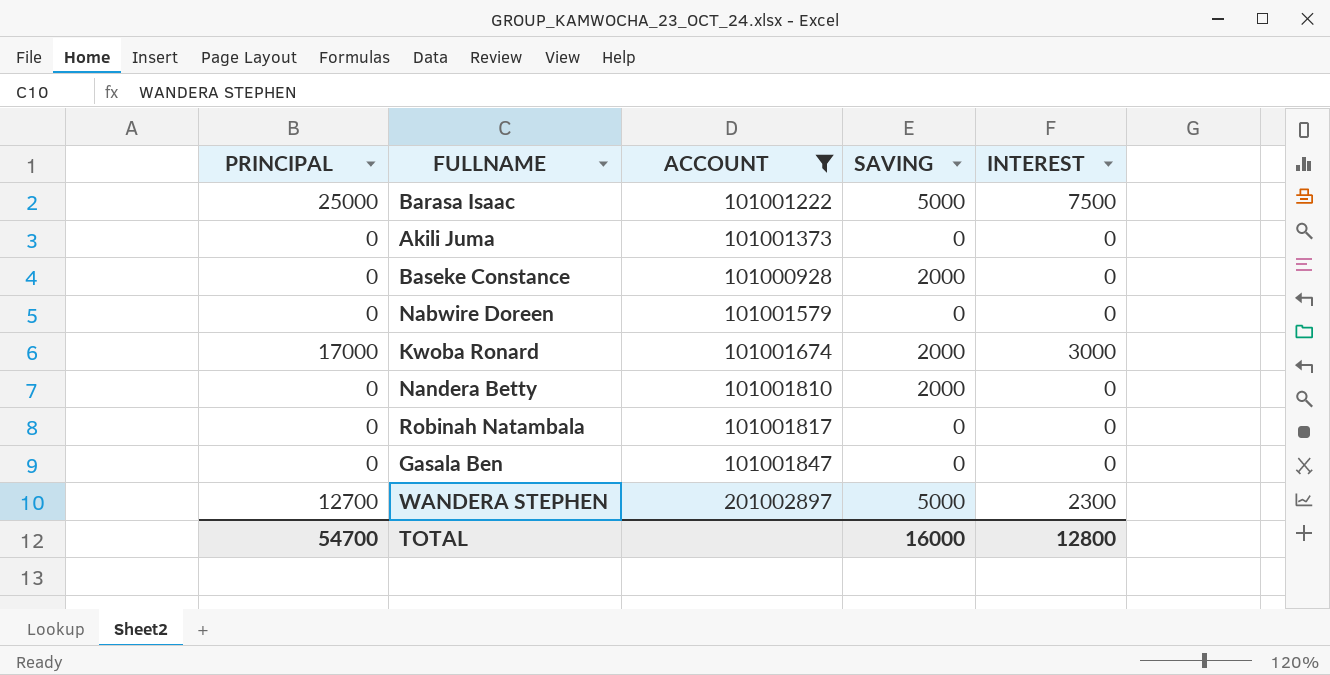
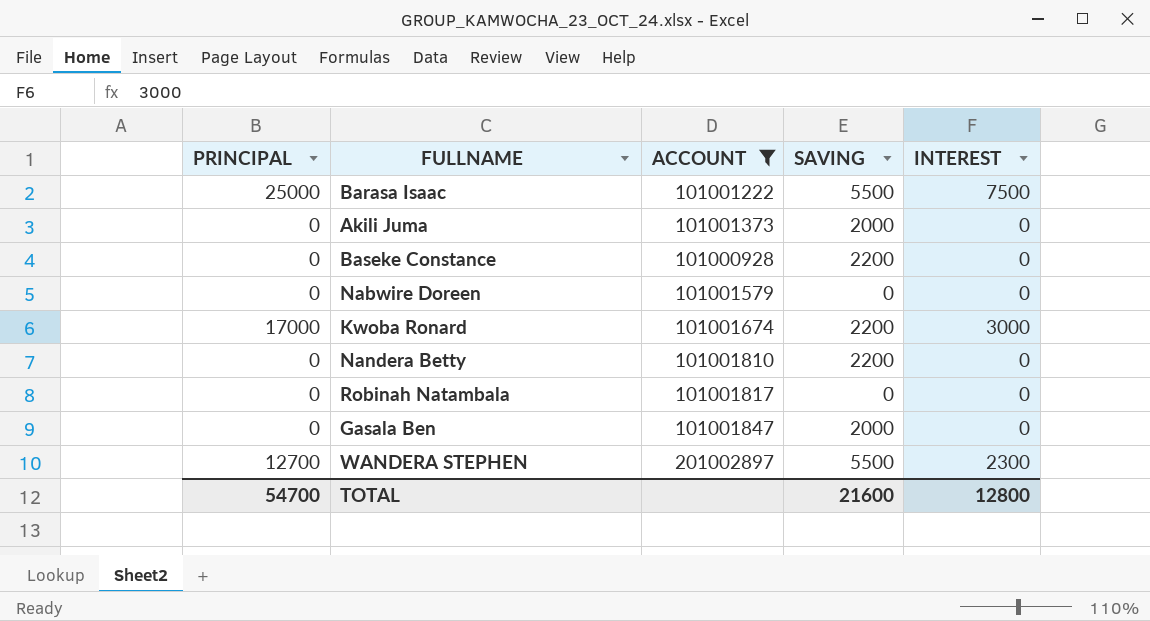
Barasa Isaac | SAVING: 5000 -> 5500
Akili Juma | SAVING: 0 -> 2000
Baseke Constance | SAVING: 2000 -> 2200
Kwoba Ronard | SAVING: 2000 -> 2200
Nandera Betty | SAVING: 2000 -> 2200
Gasala Ben | SAVING: 0 -> 2000
WANDERA STEPHEN | SAVING: 5000 -> 5500
TOTAL | SAVING: 16000 -> 21600

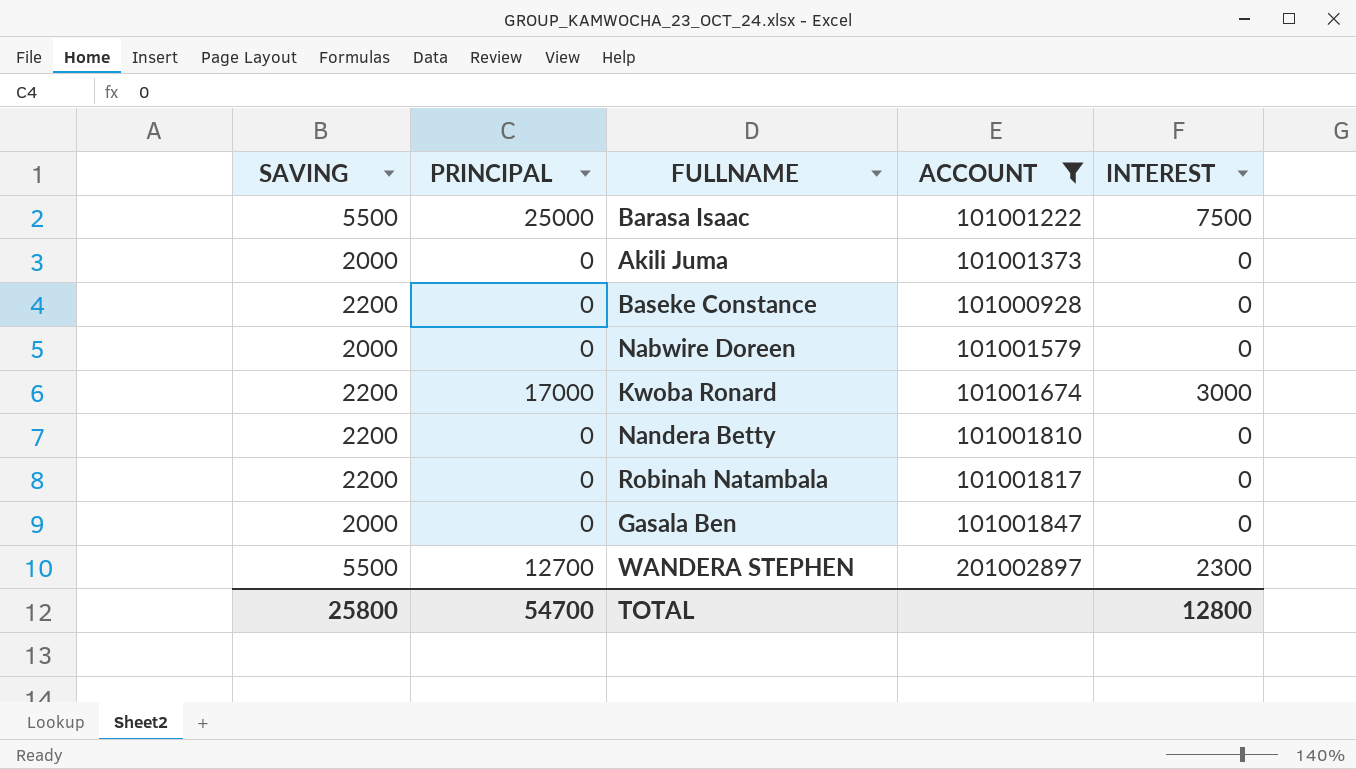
column SAVING | position: 4 -> 1
Nabwire Doreen | SAVING: 0 -> 2000
Robinah Natambala | SAVING: 0 -> 2200
TOTAL | SAVING: 21600 -> 25800

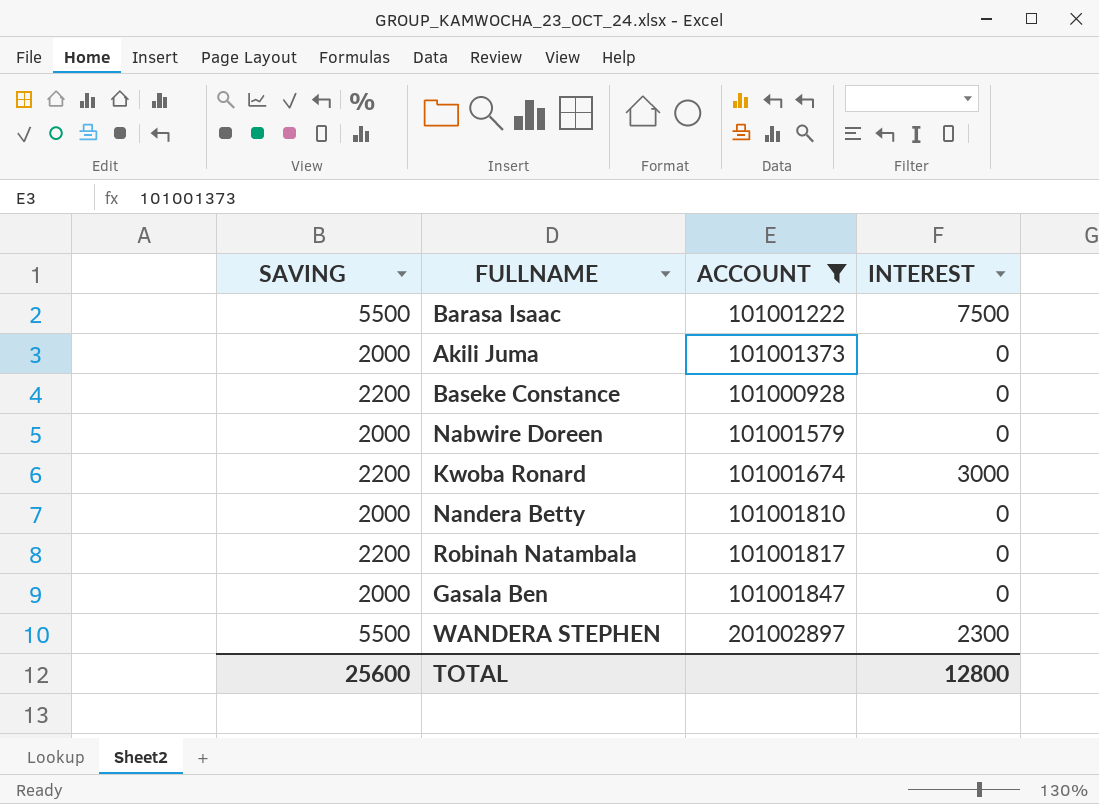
column PRINCIPAL | position: 2 -> none
Nandera Betty | SAVING: 2200 -> 2000
TOTAL | SAVING: 25800 -> 25600

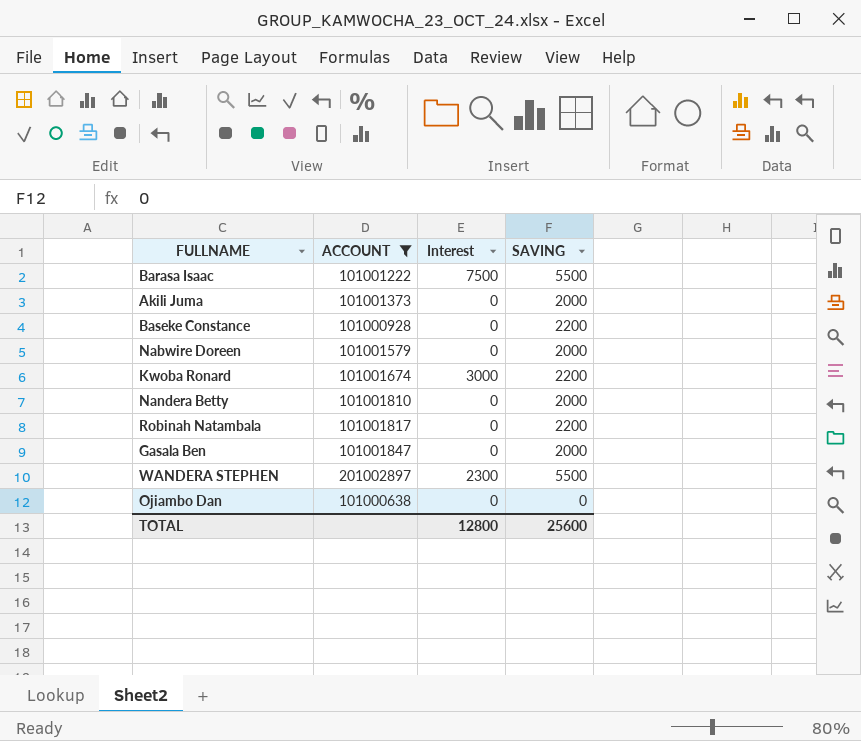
column name: INTEREST -> Interest
column SAVING | position: 1 -> 4
row Ojiambo Dan: none -> 101000638 | 0 | 0

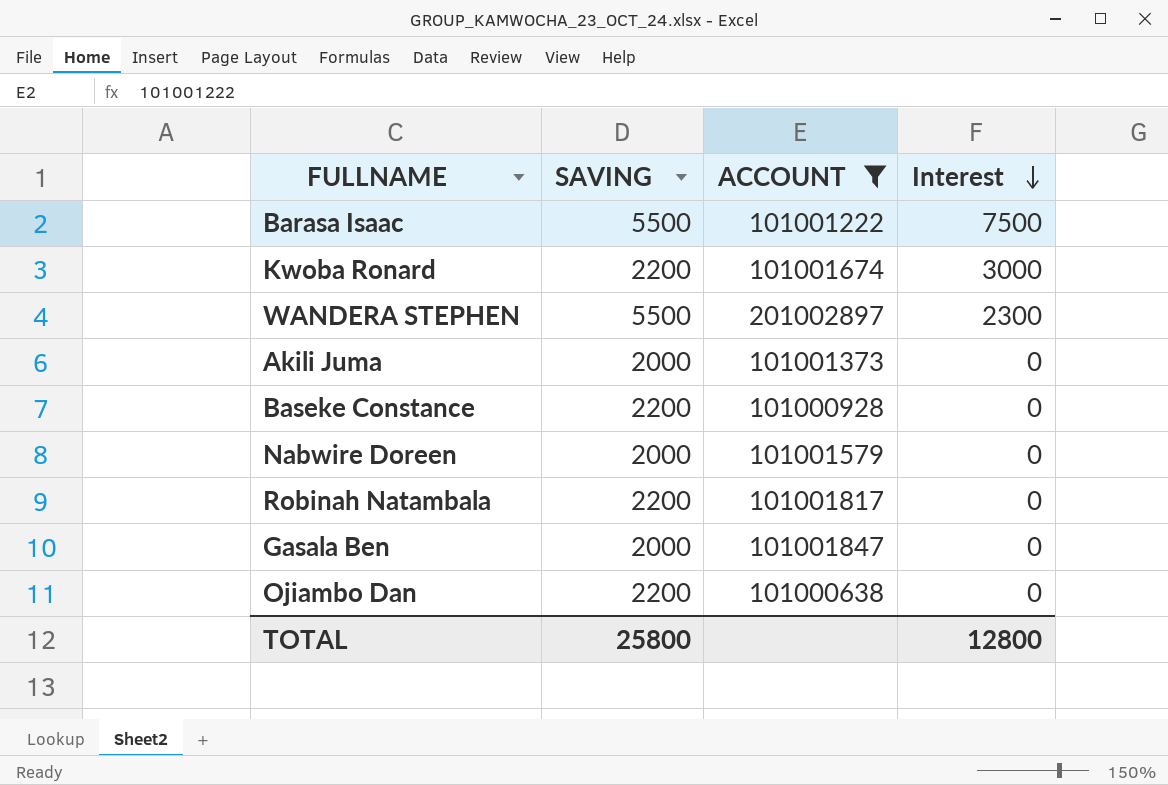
row order: none -> Interest descending
column SAVING | position: 4 -> 2
row Nandera Betty: 101001810 | 0 | 2000 -> none
Ojiambo Dan | SAVING: 0 -> 2200
TOTAL | SAVING: 25600 -> 25800

